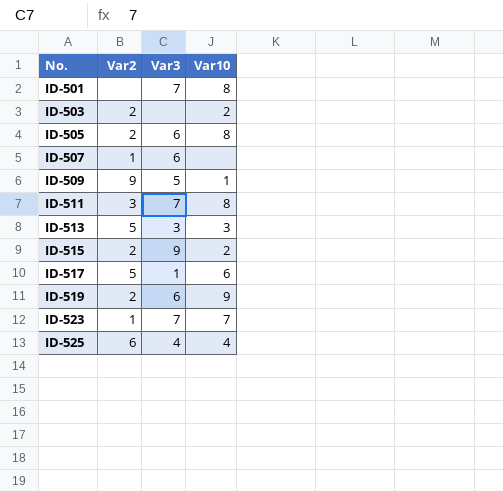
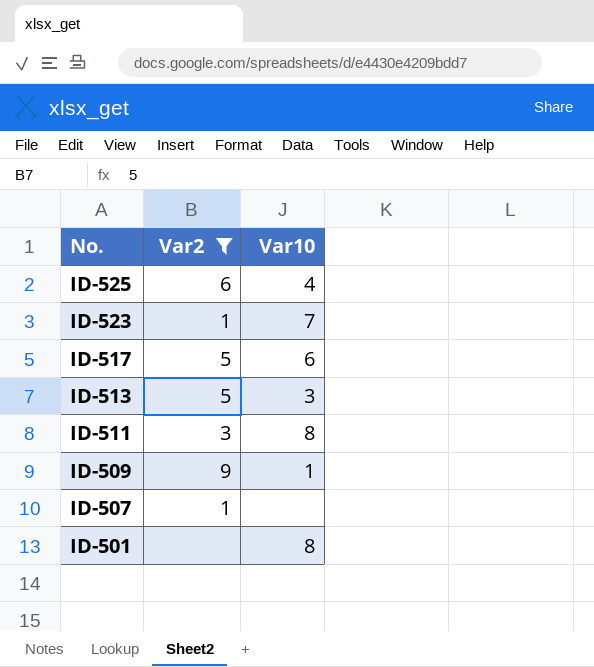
filter: none -> Var2 != 2
row order: No. ascending -> No. descending
column Var3 | position: 3 -> none

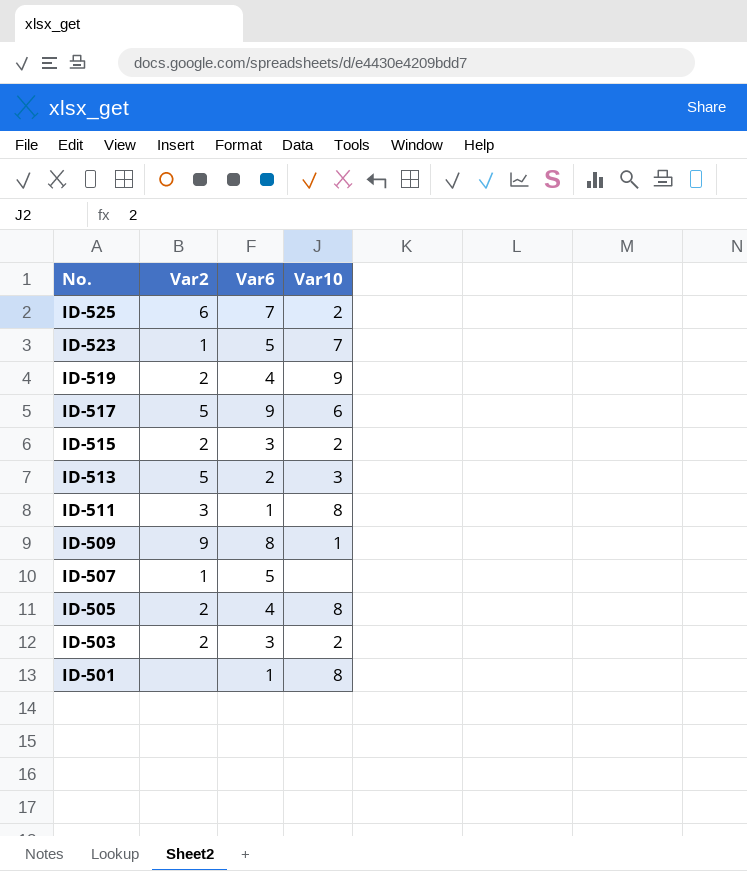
filter: Var2 != 2 -> none
column Var6 | position: none -> 3
ID-525 | Var10: 4 -> 2

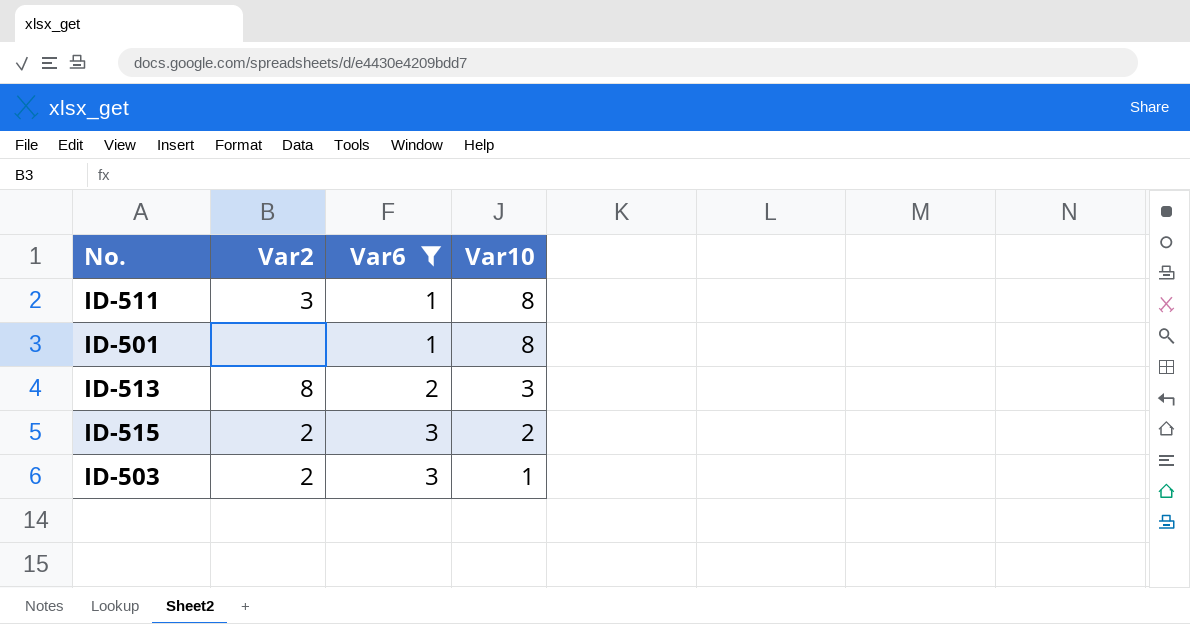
filter: none -> Var6 <= 3
row order: No. descending -> Var6 ascending
ID-513 | Var2: 5 -> 8
ID-503 | Var10: 2 -> 1

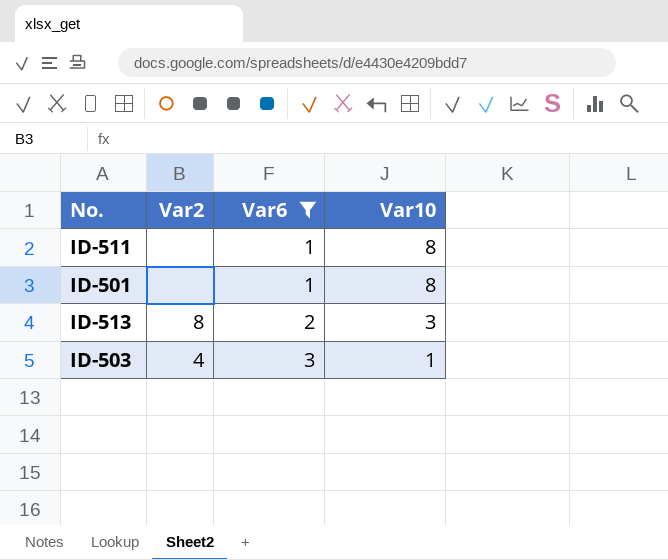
row ID-515: 2 | 3 | 2 -> none
ID-511 | Var2: 3 -> none
ID-503 | Var2: 2 -> 4

